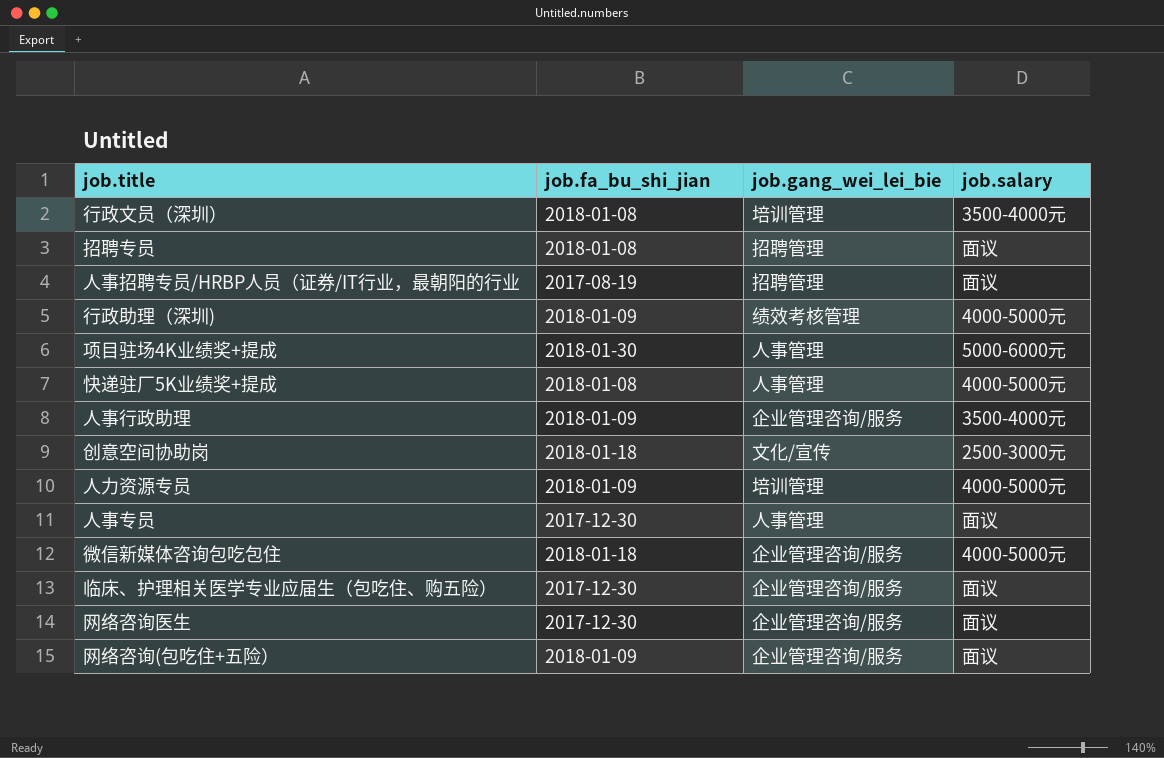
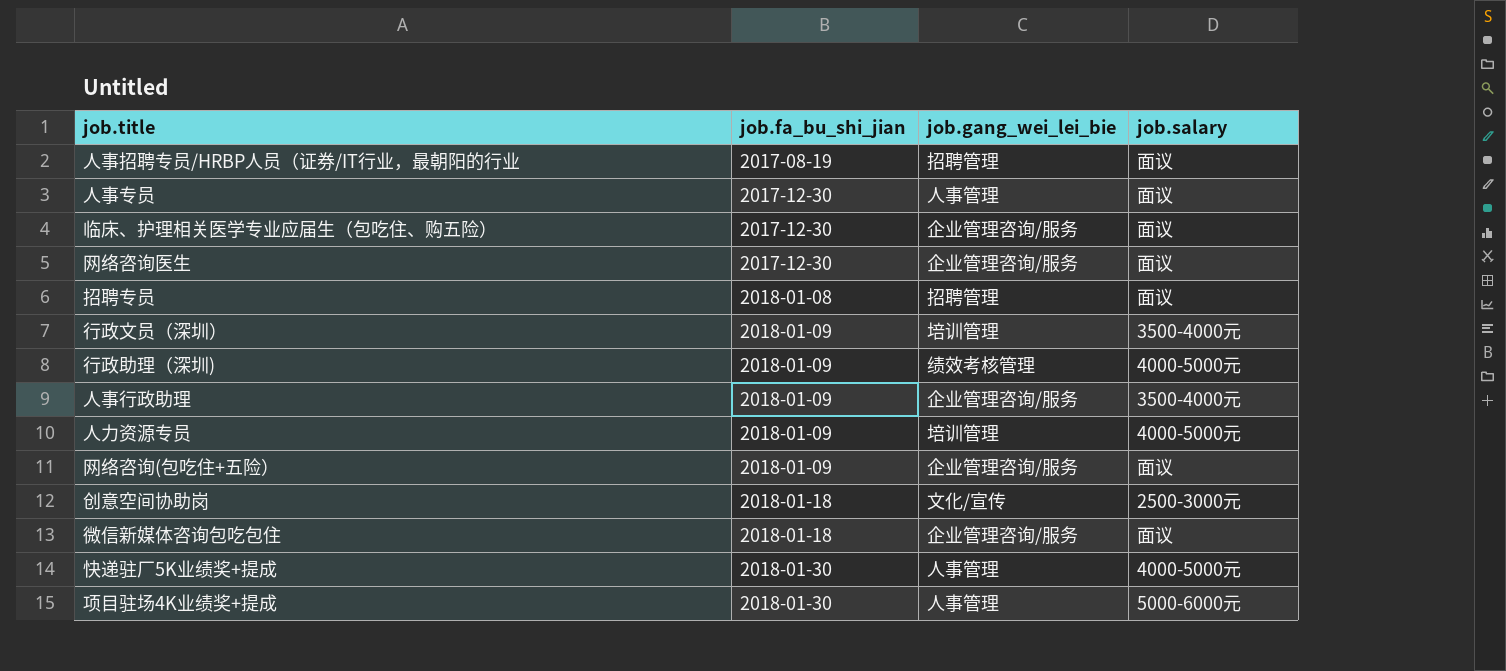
row order: none -> job.fa_bu_shi_jian ascending
行政文员（深圳） | job.fa_bu_shi_jian: 2018-01-08 -> 2018-01-09
微信新媒体咨询包吃包住 | job.salary: 4000-5000元 -> 面议
快递驻厂5K业绩奖+提成 | job.fa_bu_shi_jian: 2018-01-08 -> 2018-01-30

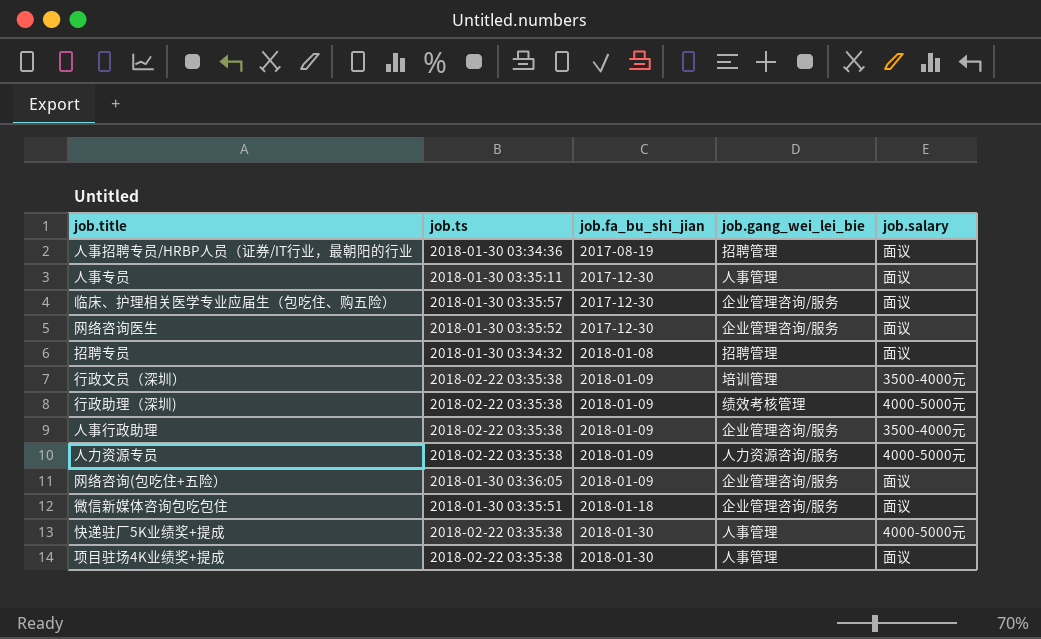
column job.ts | position: none -> 2
row 创意空间协助岗: 2018-01-18 | 文化/宣传 | 2500-3000元 -> none
人力资源专员 | job.gang_wei_lei_bie: 培训管理 -> 人力资源咨询/服务
项目驻场4K业绩奖+提成 | job.salary: 5000-6000元 -> 面议

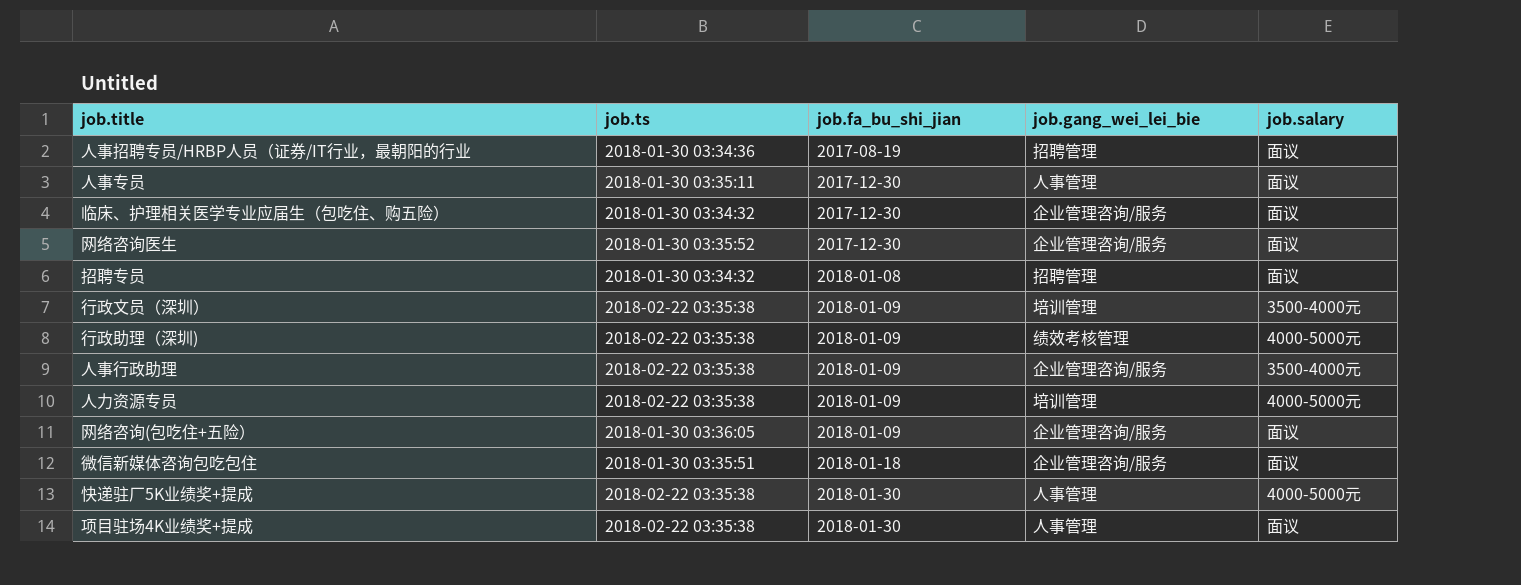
临床、护理相关医学专业应届生（包吃住、购五险） | job.ts: 2018-01-30 03:35:57 -> 2018-01-30 03:34:32
人力资源专员 | job.gang_wei_lei_bie: 人力资源咨询/服务 -> 培训管理

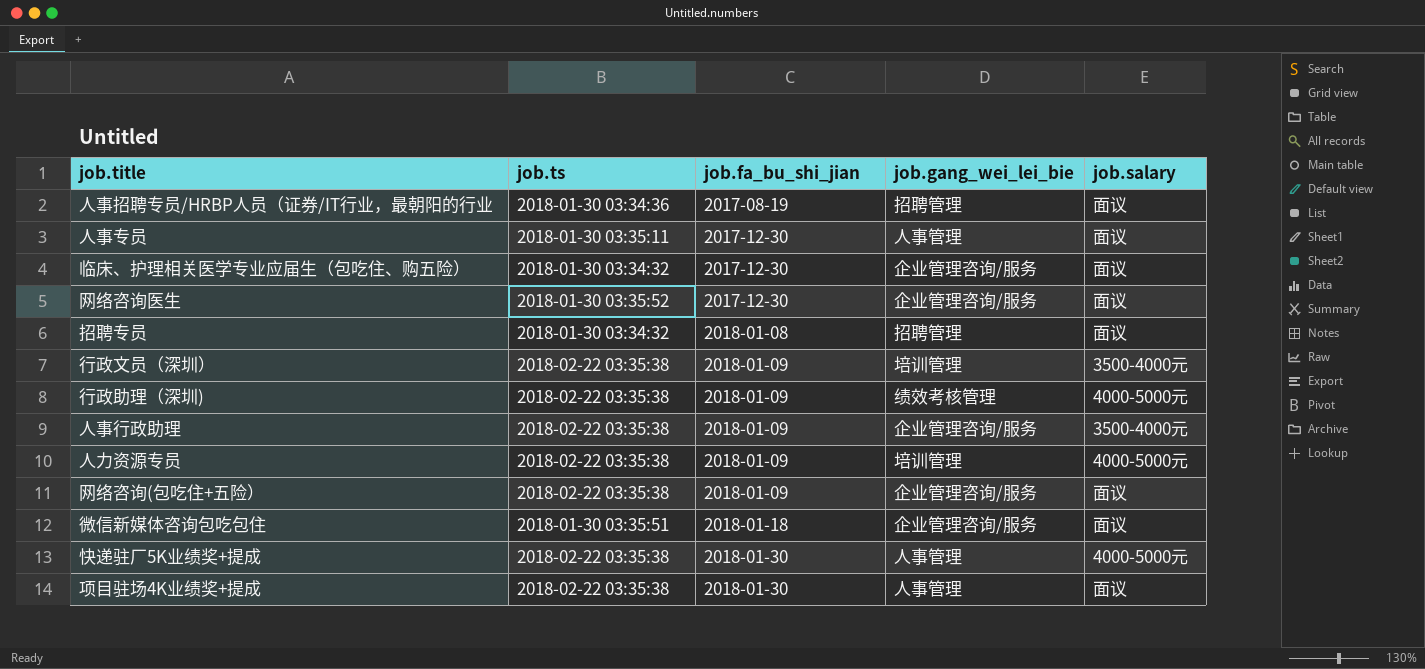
网络咨询(包吃住+五险） | job.ts: 2018-01-30 03:36:05 -> 2018-02-22 03:35:38

